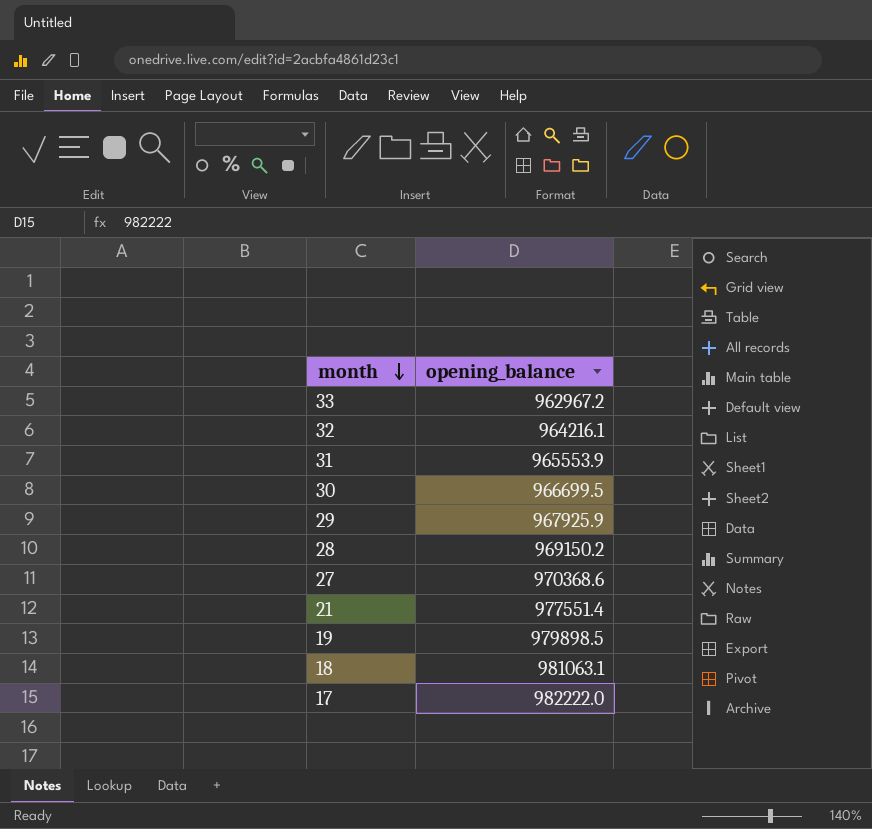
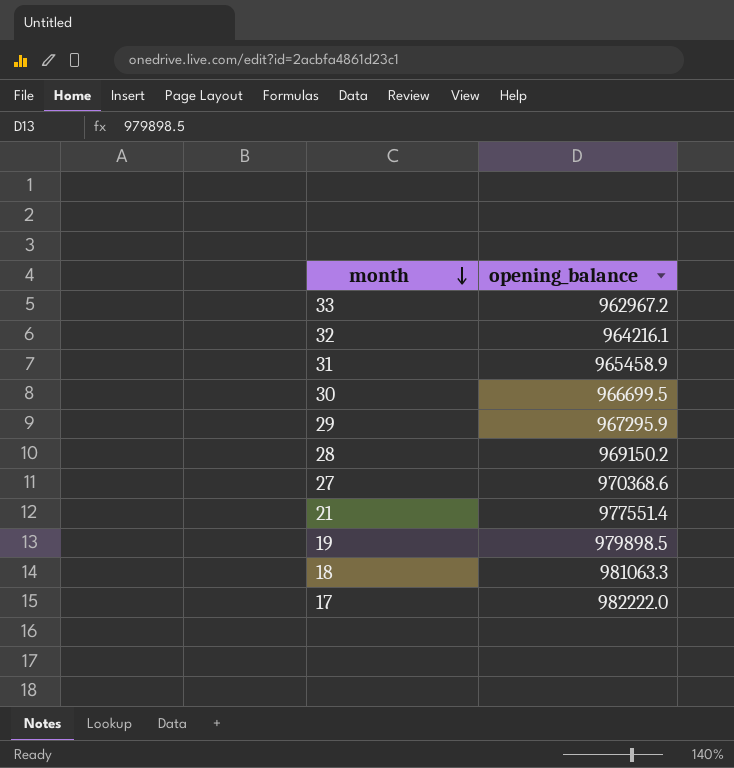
31 | opening_balance: 965553.9 -> 965458.9
29 | opening_balance: 967925.9 -> 967295.9
18 | opening_balance: 981063.1 -> 981063.3

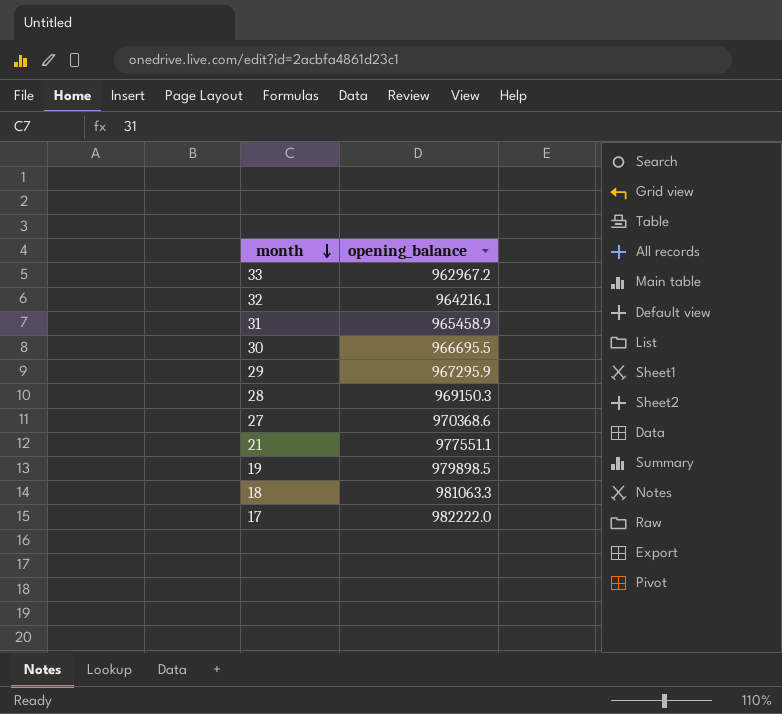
30 | opening_balance: 966699.5 -> 966695.5
28 | opening_balance: 969150.2 -> 969150.3
21 | opening_balance: 977551.4 -> 977551.1

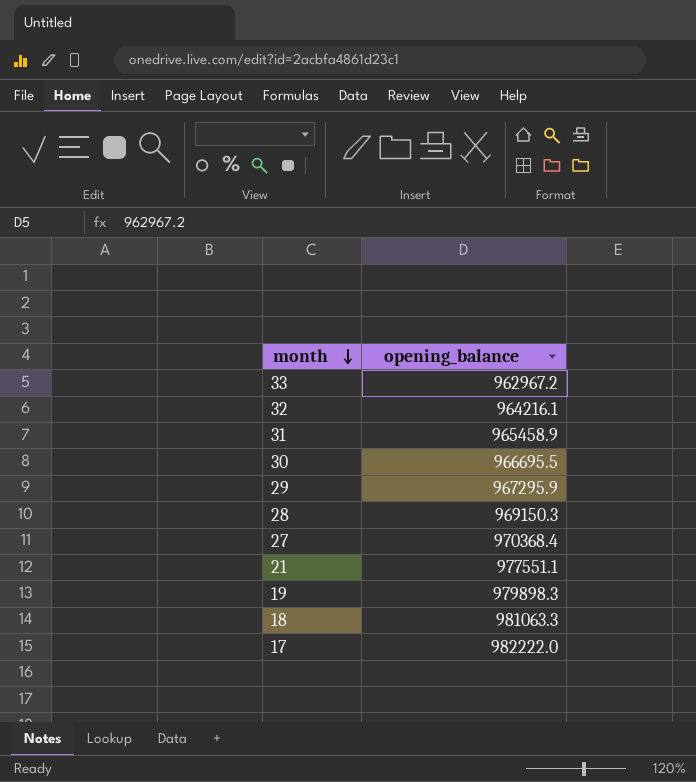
27 | opening_balance: 970368.6 -> 970368.4
19 | opening_balance: 979898.5 -> 979898.3

